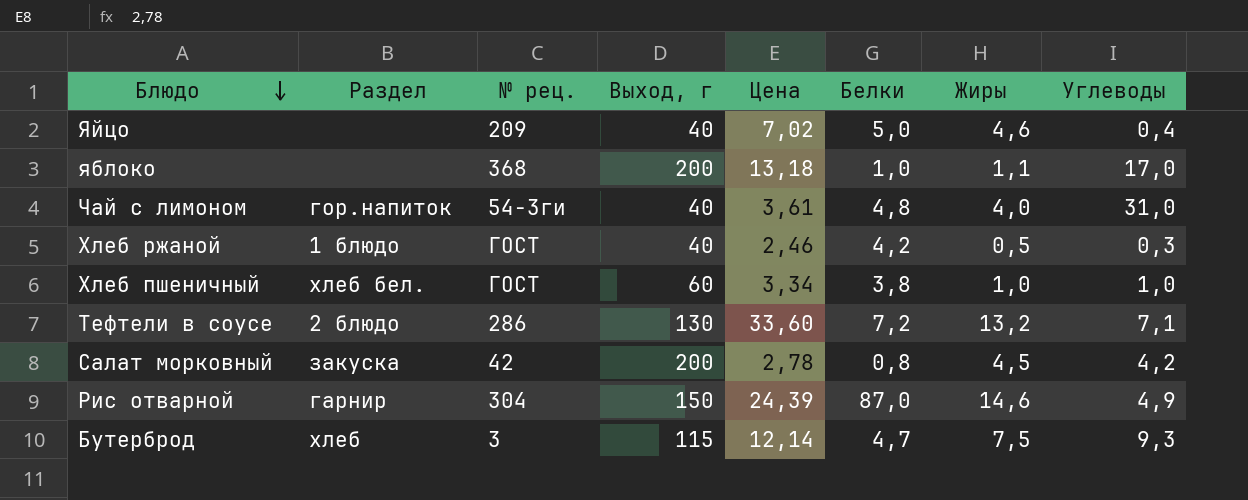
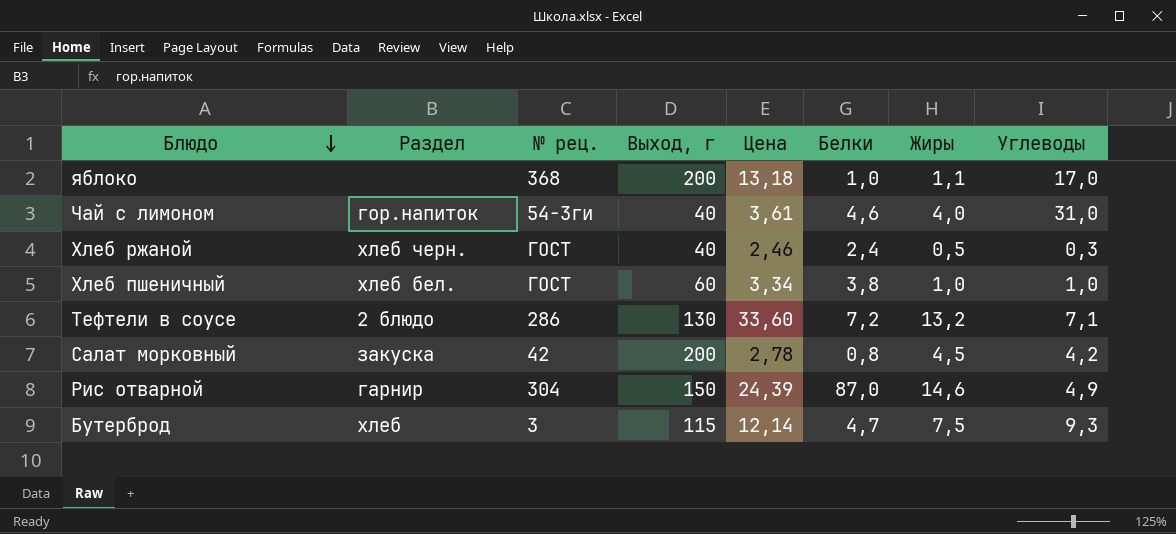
row Яйцо: none | 209 | 40 | 7,02 | 5,0 | 4,6 | 0,4 -> none
Чай с лимоном | Белки: 4,8 -> 4,6
Хлеб ржаной | Раздел: 1 блюдо -> хлеб черн.
Хлеб ржаной | Белки: 4,2 -> 2,4

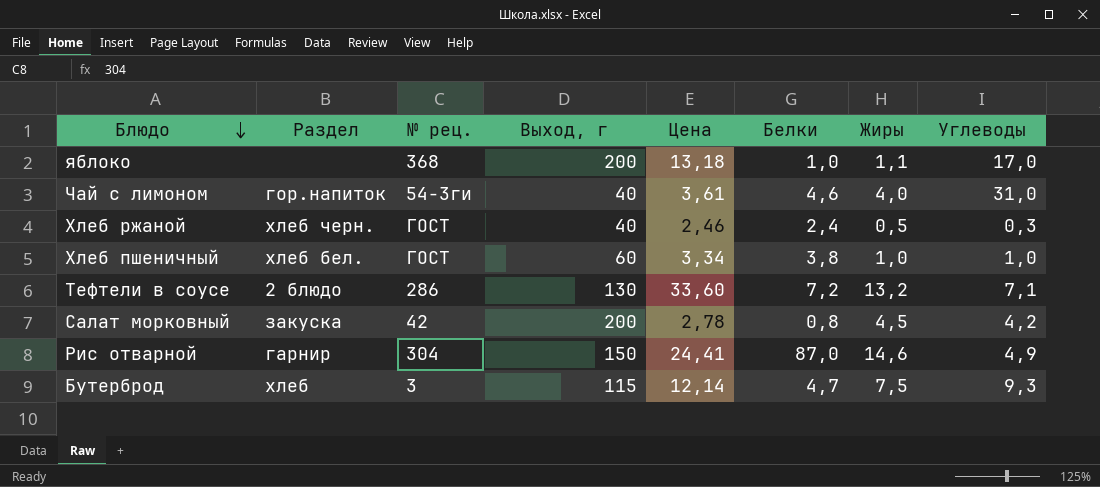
Рис отварной | Цена: 24,39 -> 24,41

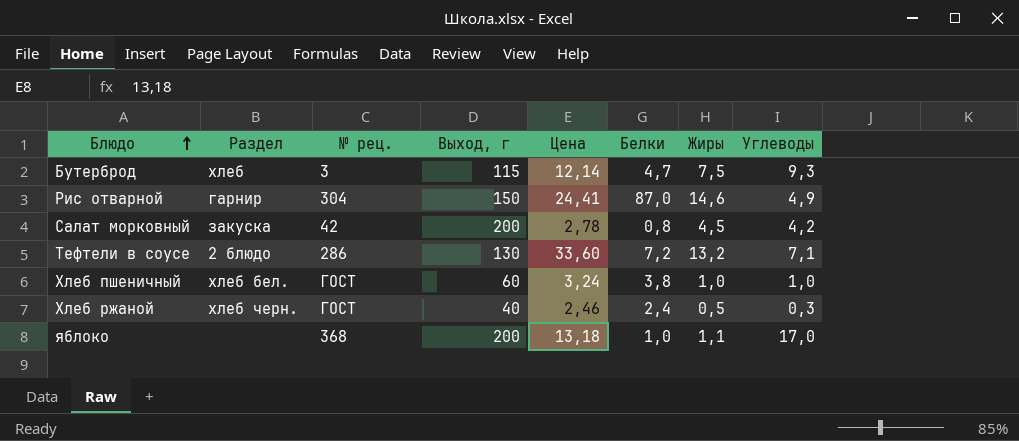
row order: Блюдо descending -> Блюдо ascending
row Чай с лимоном: гор.напиток | 54-3ги | 40 | 3,61 | 4,6 | 4,0 | 31,0 -> none
Хлеб пшеничный | Цена: 3,34 -> 3,24

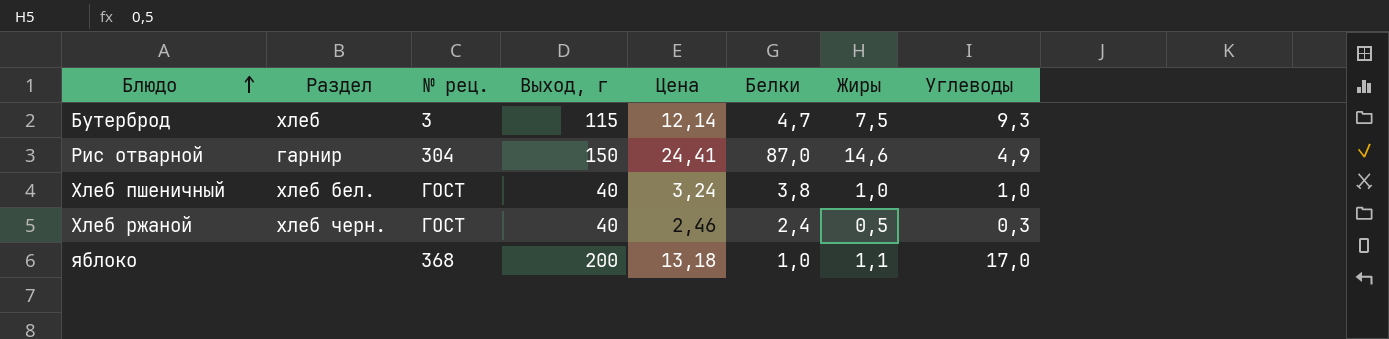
row Салат морковный: закуска | 42 | 200 | 2,78 | 0,8 | 4,5 | 4,2 -> none
row Тефтели в соусе: 2 блюдо | 286 | 130 | 33,60 | 7,2 | 13,2 | 7,1 -> none
Хлеб пшеничный | Выход, г: 60 -> 40

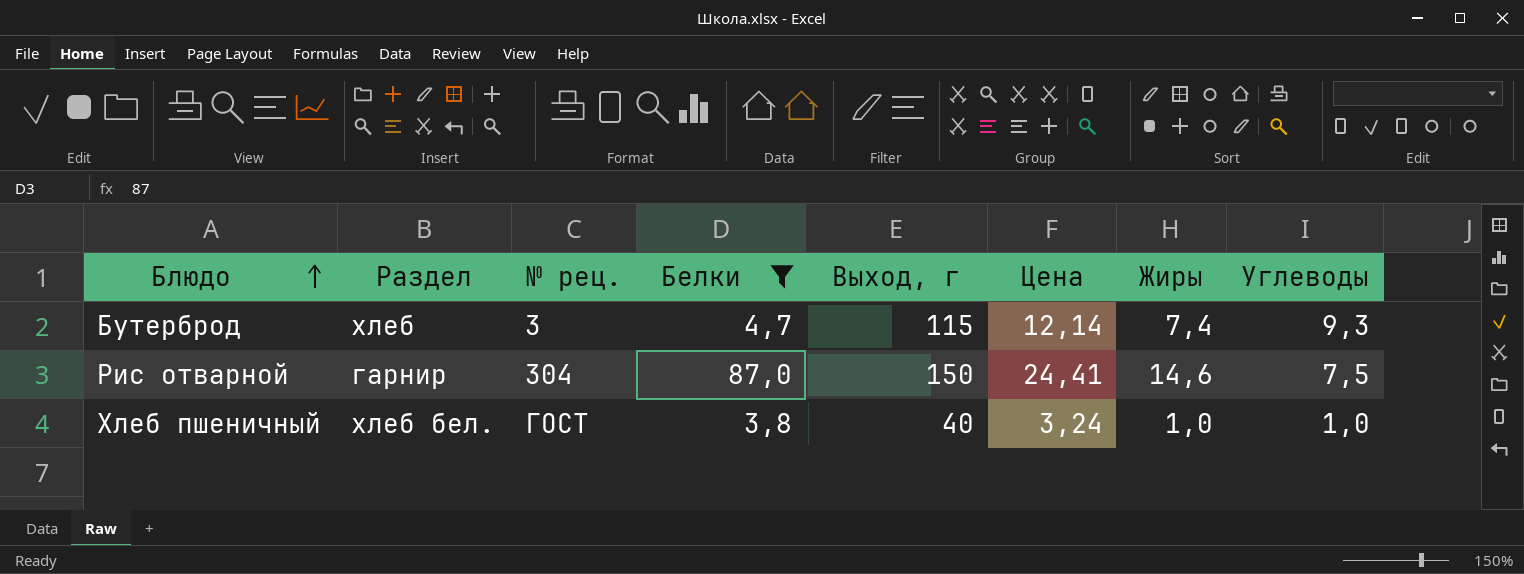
filter: none -> Белки >= 3,8
column Белки | position: 6 -> 4
Бутерброд | Жиры: 7,5 -> 7,4
Рис отварной | Углеводы: 4,9 -> 7,5

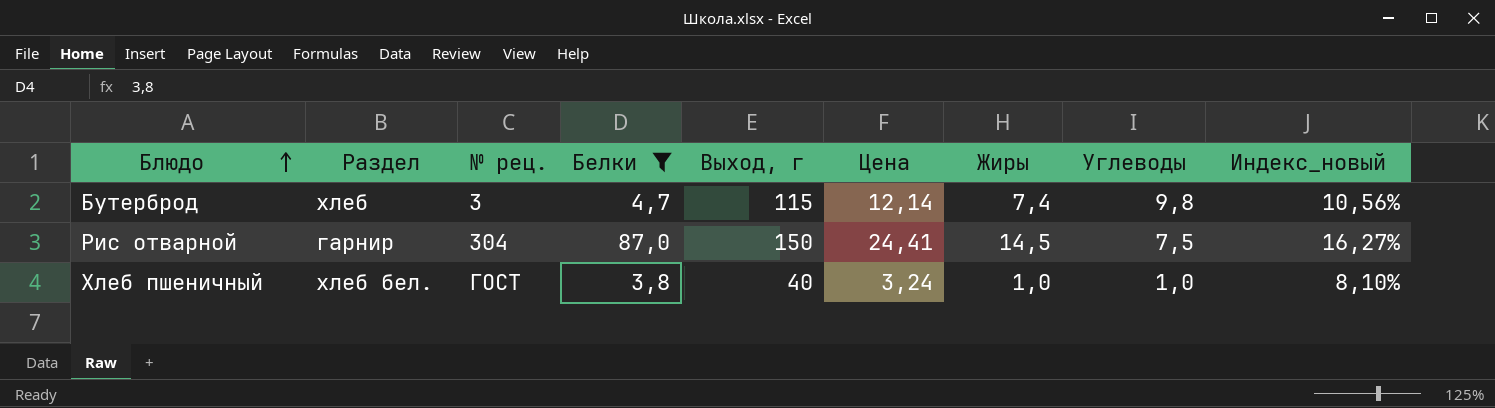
column Индекс_новый | formula: none -> [Цена] / [Выход, г]
Бутерброд | Углеводы: 9,3 -> 9,8
Рис отварной | Жиры: 14,6 -> 14,5

